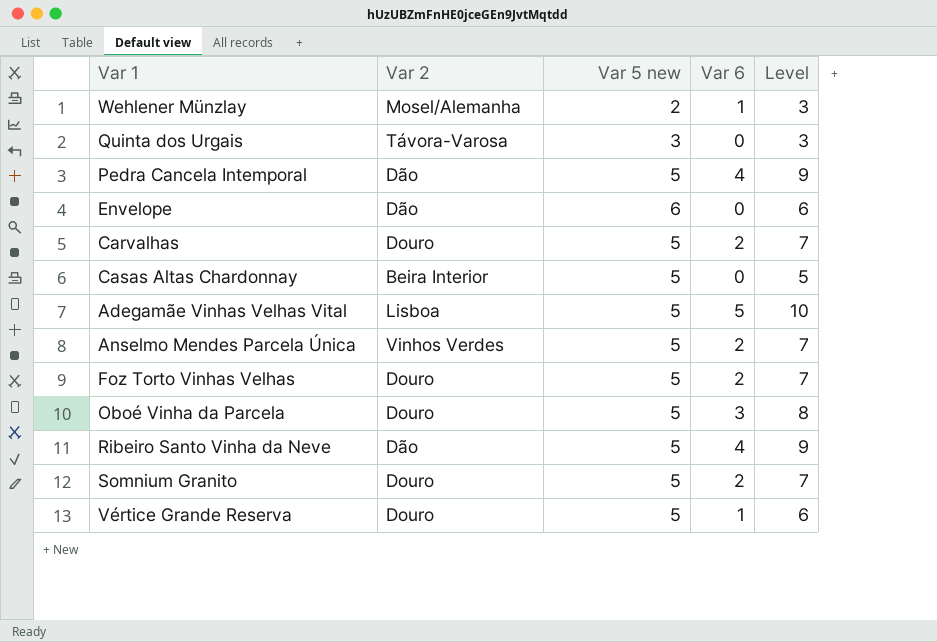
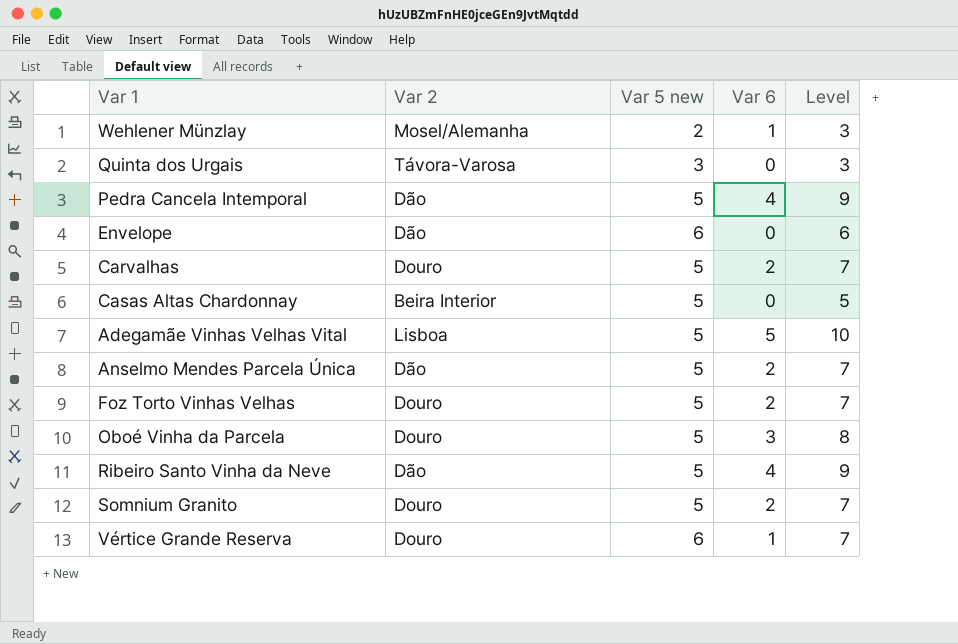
Anselmo Mendes Parcela Única | Var 2: Vinhos Verdes -> Dão
Vértice Grande Reserva | Var 5 new: 5 -> 6
Vértice Grande Reserva | Level: 6 -> 7

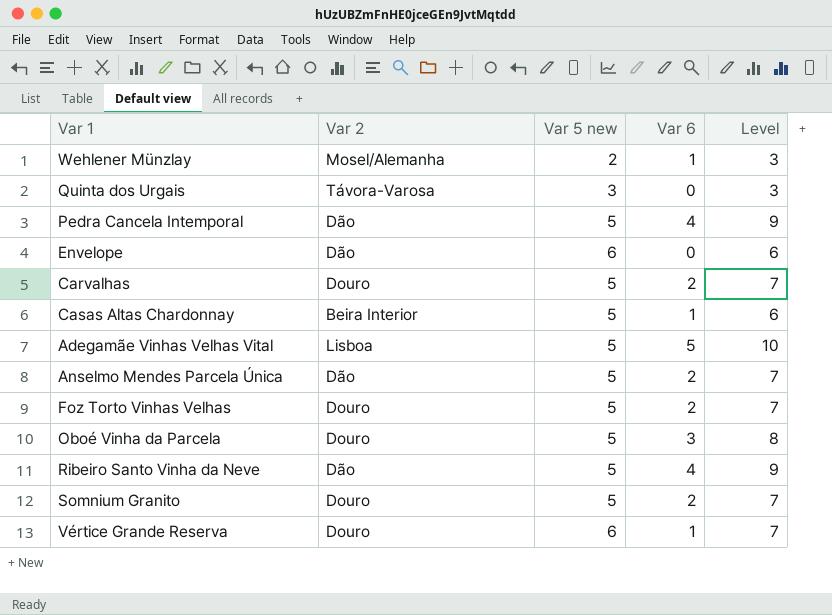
Casas Altas Chardonnay | Var 6: 0 -> 1
Casas Altas Chardonnay | Level: 5 -> 6

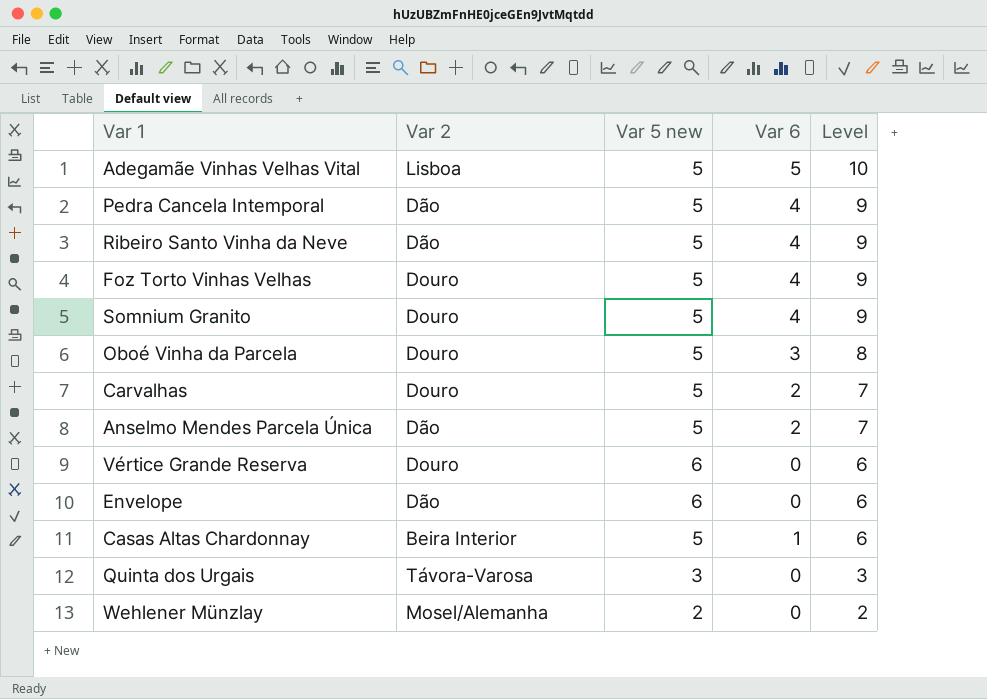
row order: none -> Level descending
Foz Torto Vinhas Velhas | Var 6: 2 -> 4
Foz Torto Vinhas Velhas | Level: 7 -> 9
Somnium Granito | Var 6: 2 -> 4
Somnium Granito | Level: 7 -> 9
Vértice Grande Reserva | Var 6: 1 -> 0
Vértice Grande Reserva | Level: 7 -> 6
Wehlener Münzlay | Var 6: 1 -> 0
Wehlener Münzlay | Level: 3 -> 2

